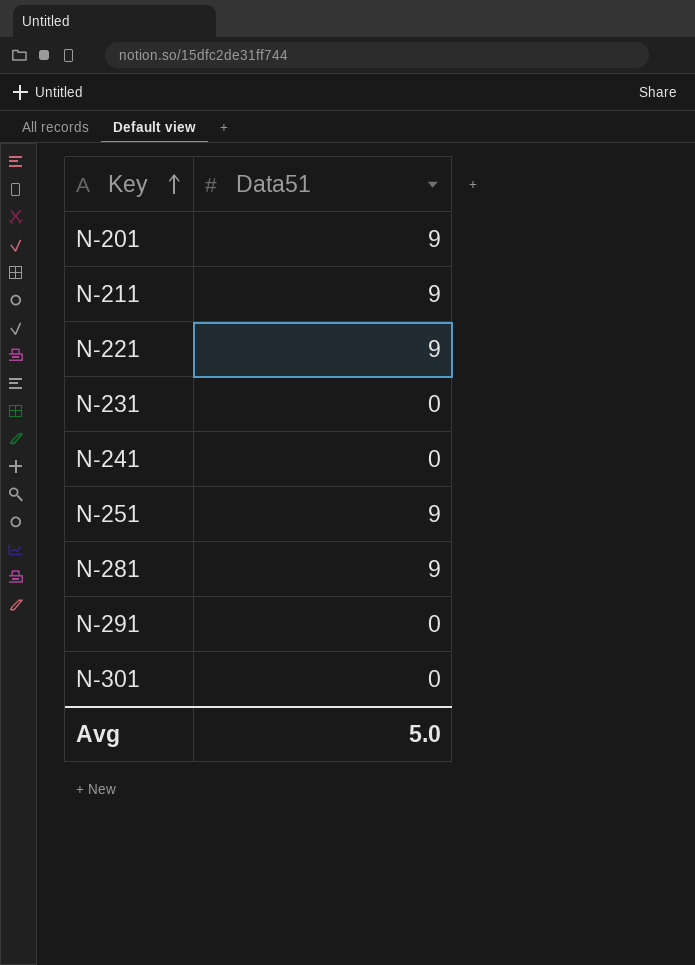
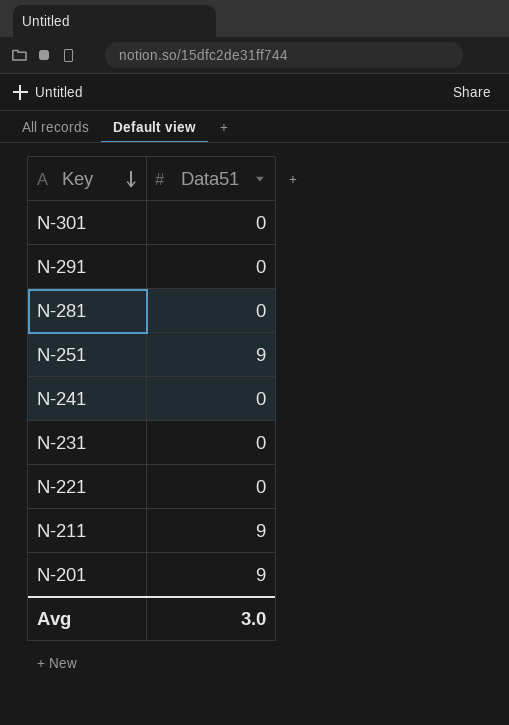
row order: Key ascending -> Key descending
N-281 | Data51: 9 -> 0
N-221 | Data51: 9 -> 0
Avg | Data51: 5.0 -> 3.0

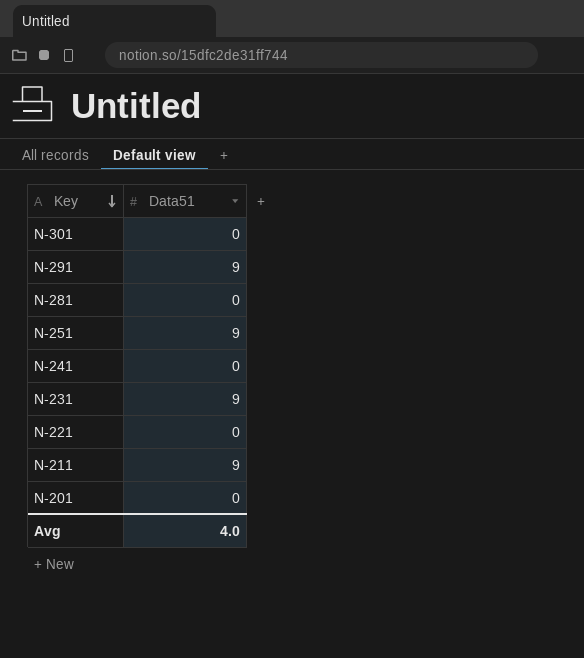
N-291 | Data51: 0 -> 9
N-231 | Data51: 0 -> 9
N-201 | Data51: 9 -> 0
Avg | Data51: 3.0 -> 4.0

